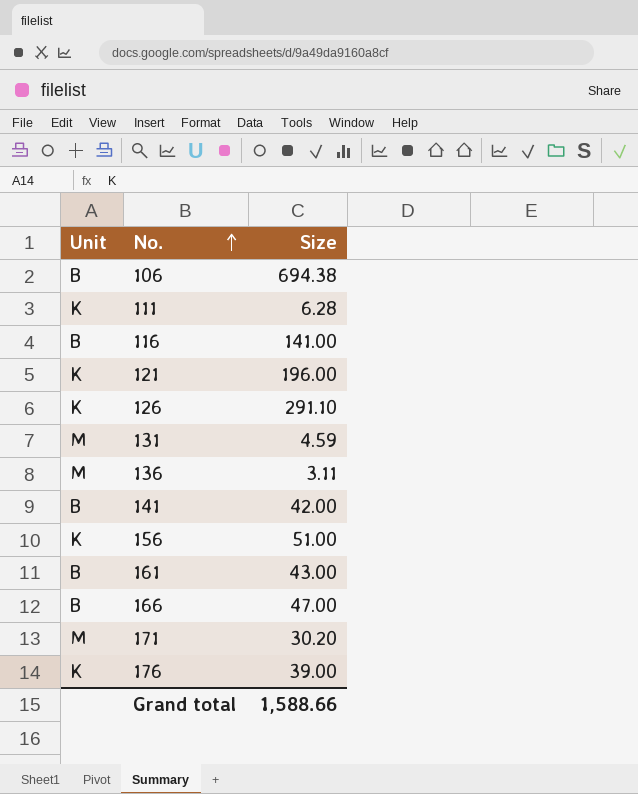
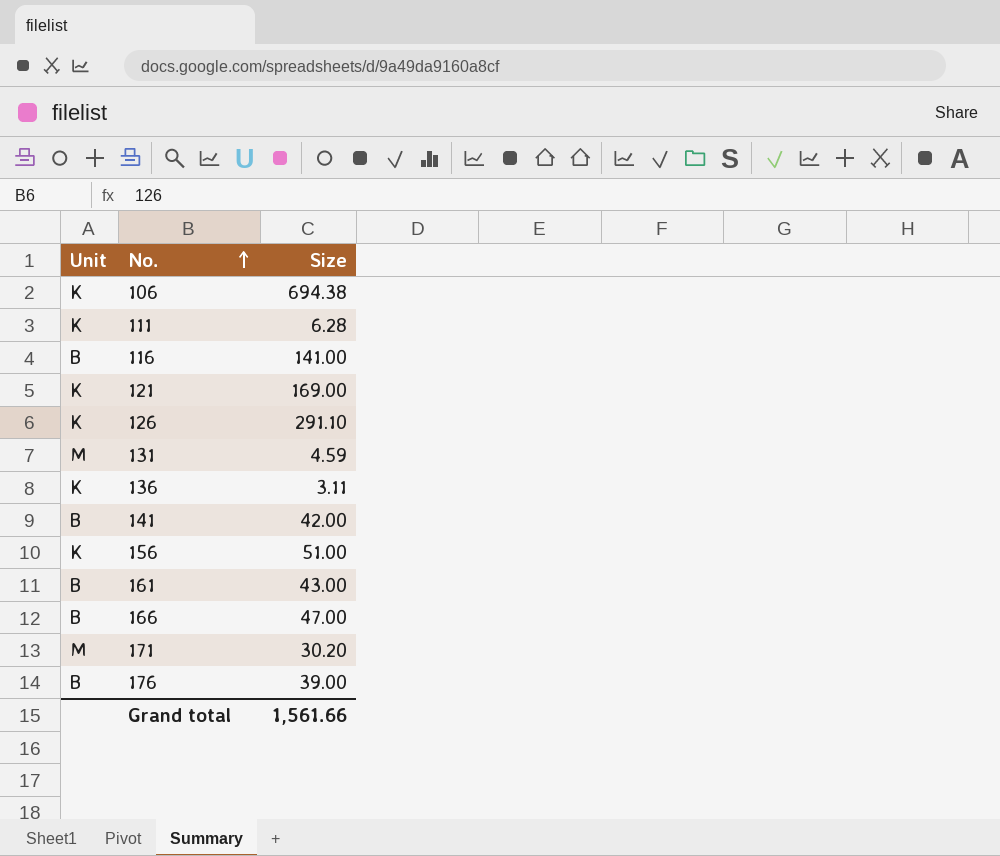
106 | Unit: B -> K
121 | Size: 196.00 -> 169.00
136 | Unit: M -> K
176 | Unit: K -> B
Grand total | Size: 1,588.66 -> 1,561.66

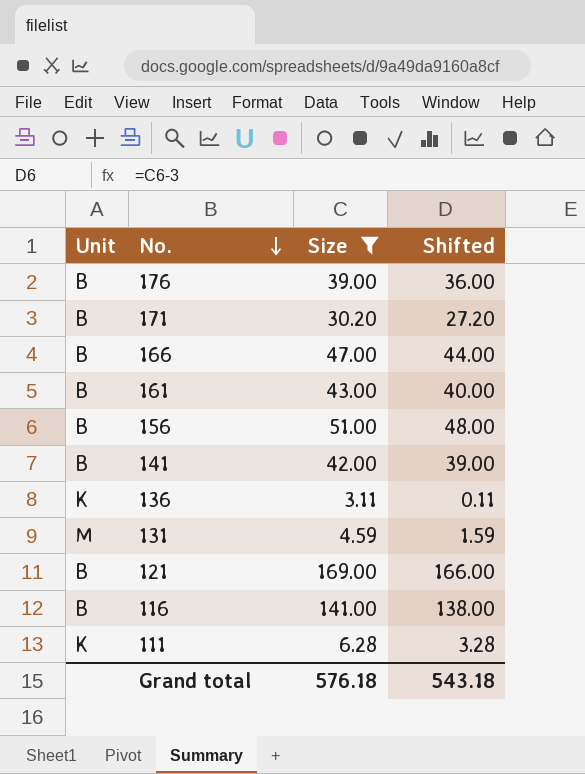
filter: none -> Size <= 169.00
row order: No. ascending -> No. descending
column Shifted | formula: none -> [Size] - 3
171 | Unit: M -> B
156 | Unit: K -> B
121 | Unit: K -> B
Grand total | Size: 1,561.66 -> 576.18

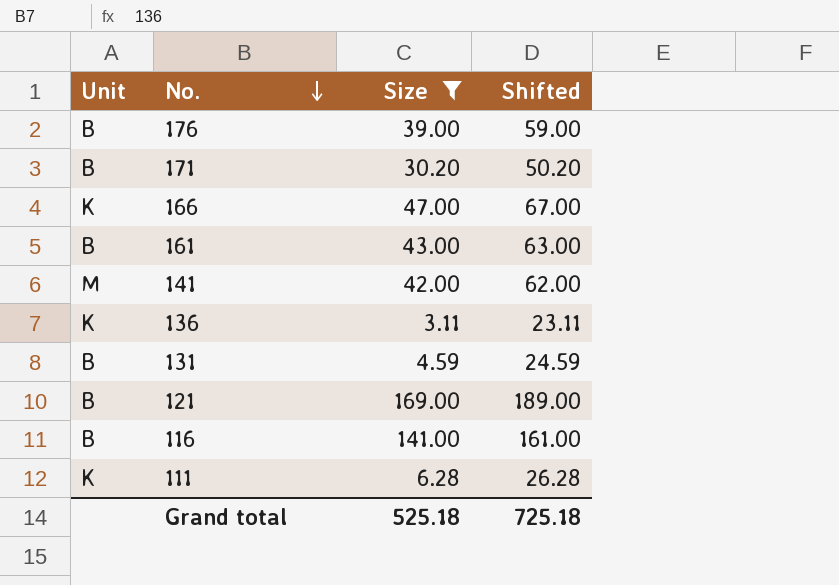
column Shifted | formula: [Size] - 3 -> [Size] + 20
row 156: B | 51.00 | 48.00 -> none
166 | Unit: B -> K
141 | Unit: B -> M
131 | Unit: M -> B
Grand total | Size: 576.18 -> 525.18
Grand total | Shifted: 543.18 -> 725.18

